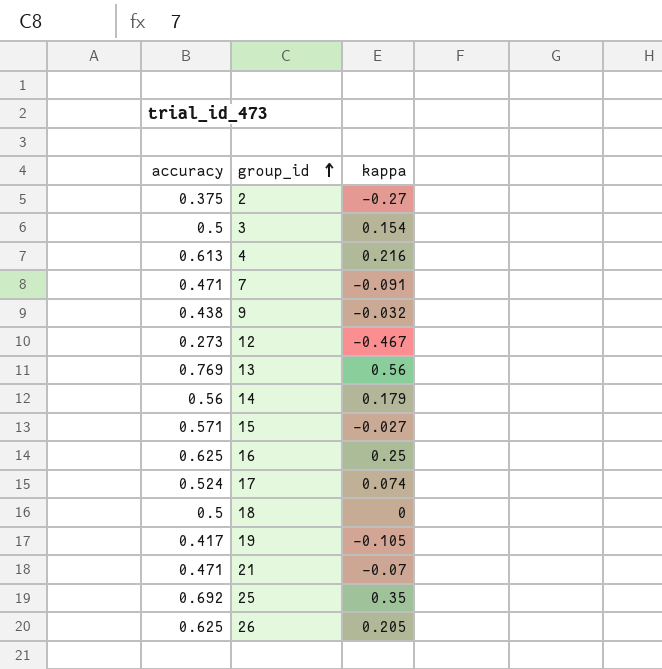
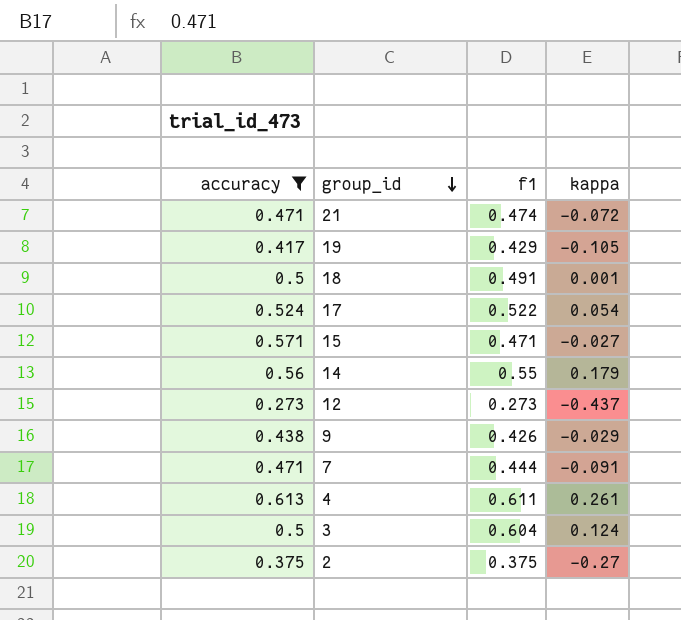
filter: none -> accuracy <= 0.613
row order: group_id ascending -> group_id descending
column f1 | position: none -> 3
21 | kappa: -0.07 -> -0.072
18 | kappa: 0 -> 0.001
17 | kappa: 0.074 -> 0.054
12 | kappa: -0.467 -> -0.437
9 | kappa: -0.032 -> -0.029
4 | kappa: 0.216 -> 0.261
3 | kappa: 0.154 -> 0.124

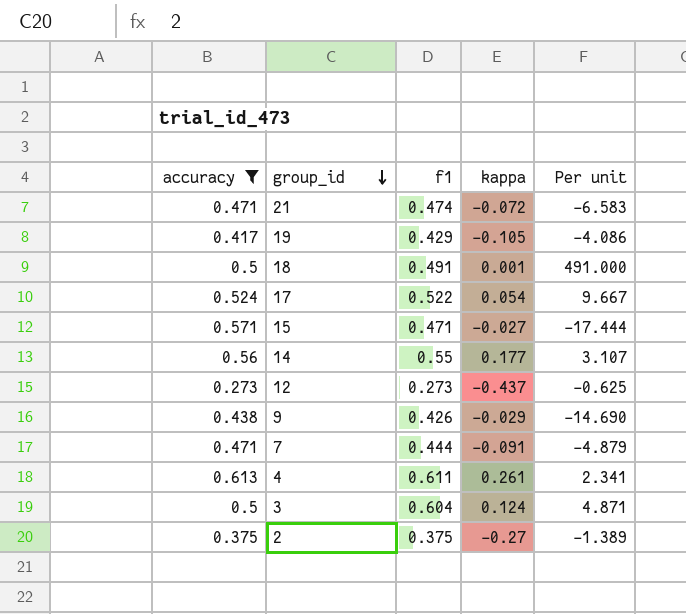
column Per unit | formula: none -> [f1] / [kappa]
14 | kappa: 0.179 -> 0.177

